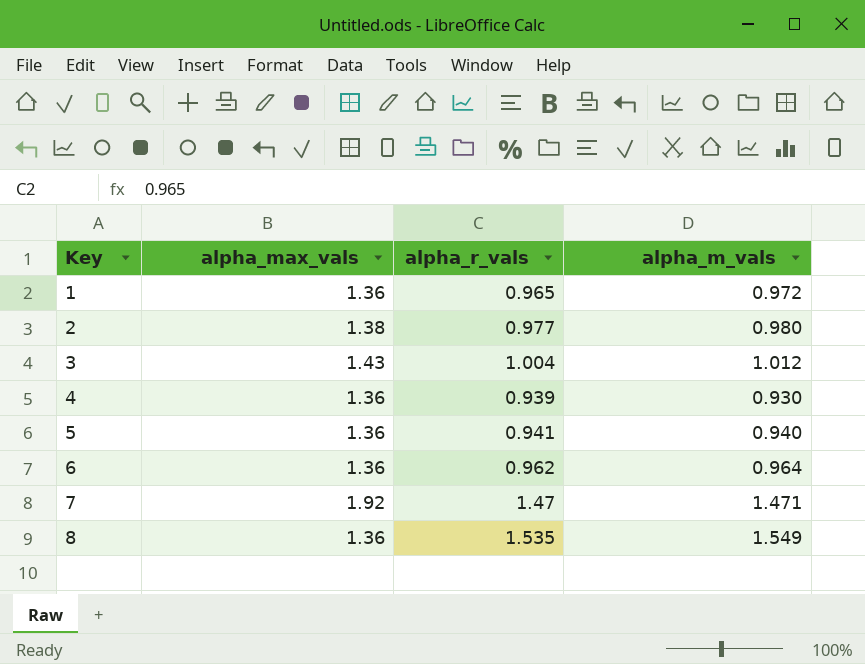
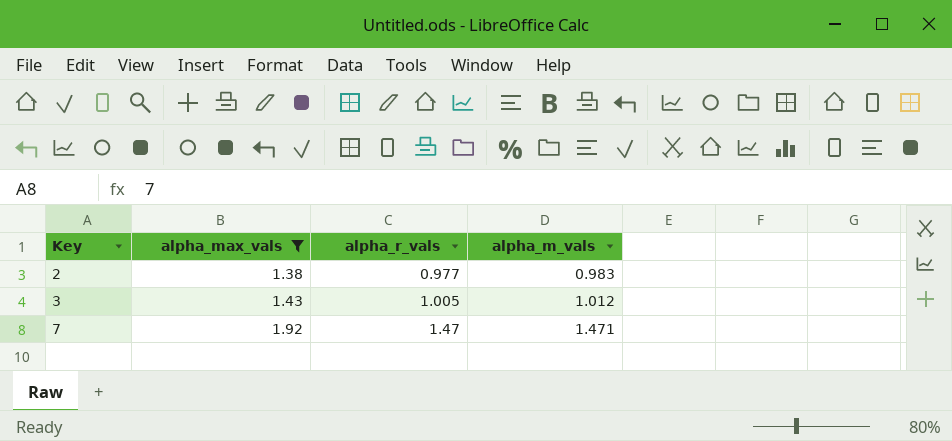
filter: none -> alpha_max_vals != 1.36
2 | alpha_m_vals: 0.980 -> 0.983
3 | alpha_r_vals: 1.004 -> 1.005

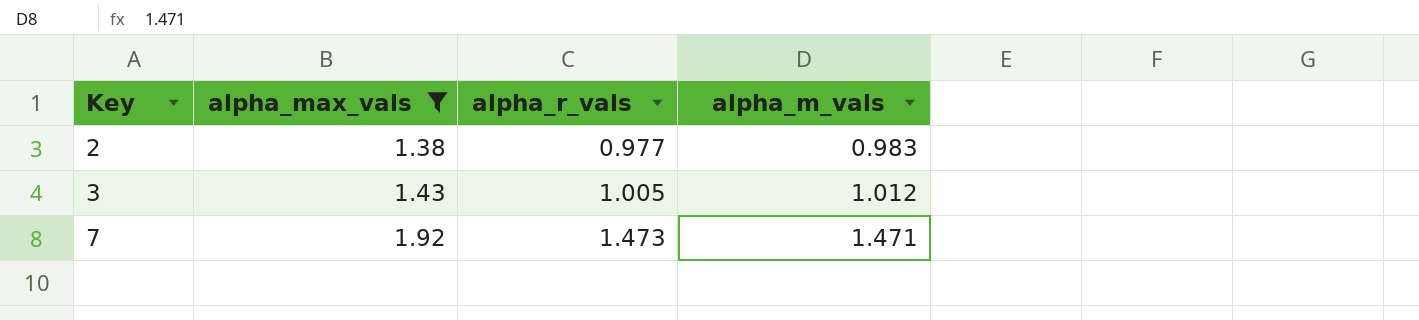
7 | alpha_r_vals: 1.47 -> 1.473

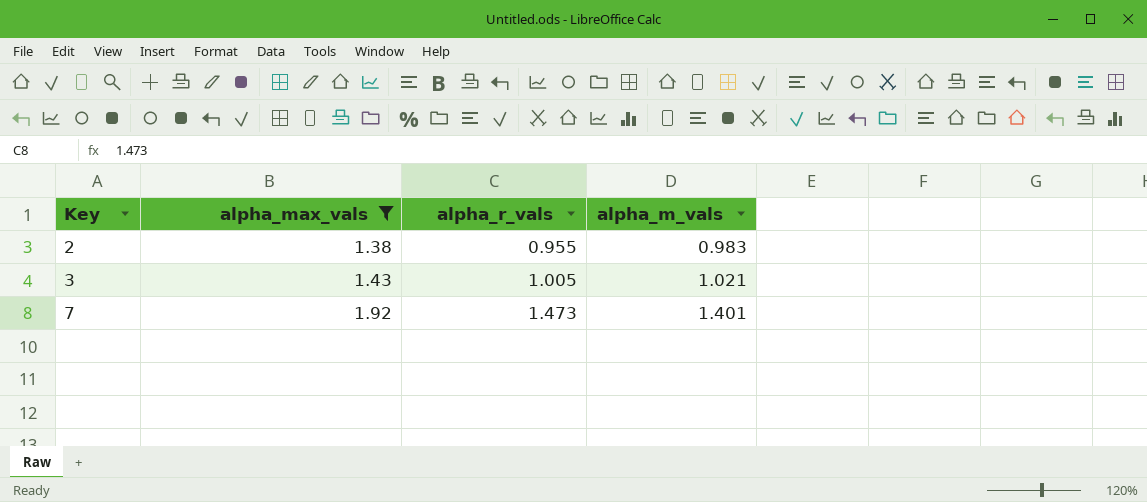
2 | alpha_r_vals: 0.977 -> 0.955
3 | alpha_m_vals: 1.012 -> 1.021
7 | alpha_m_vals: 1.471 -> 1.401

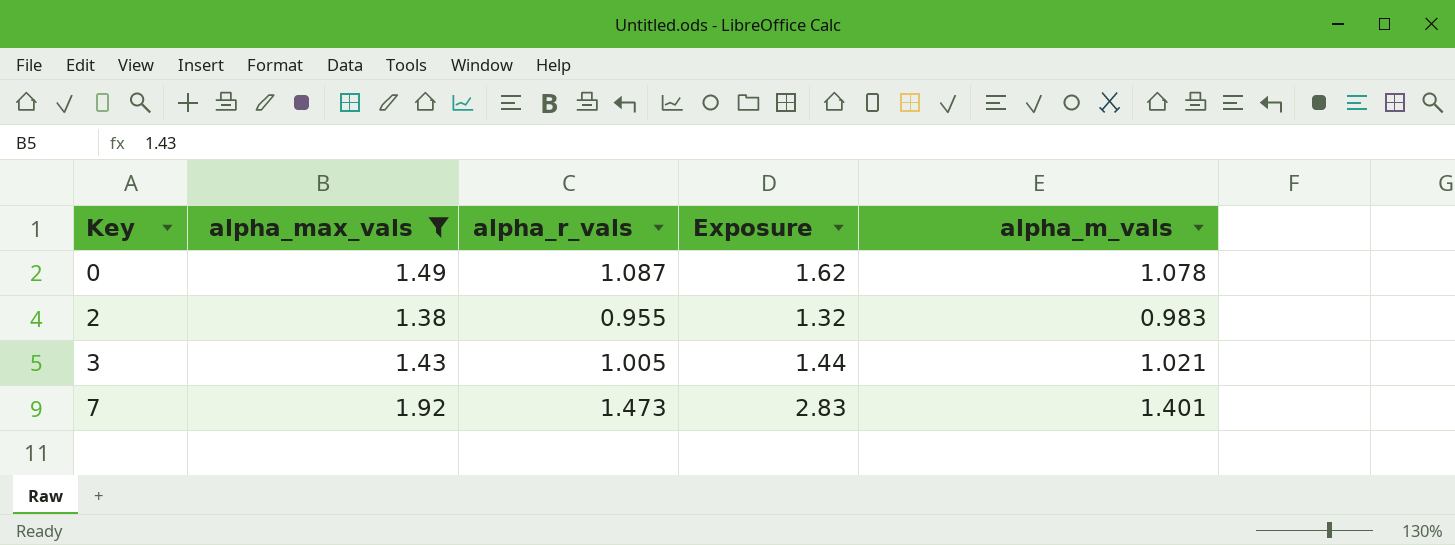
column Exposure | formula: none -> [alpha_max_vals] * [alpha_r_vals]
row 0: none -> 1.49 | 1.087 | 1.62 | 1.078

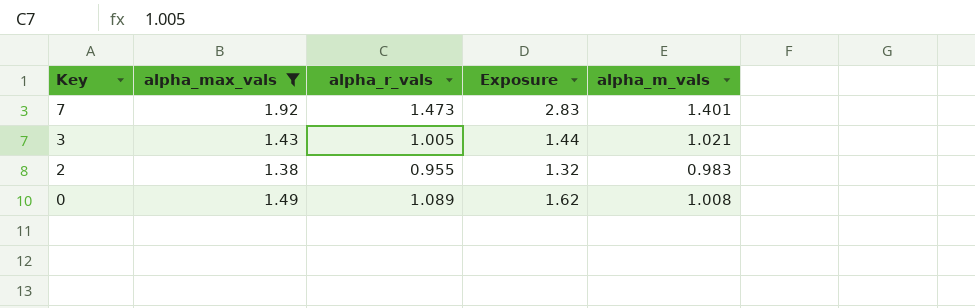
row order: Key ascending -> Key descending
0 | alpha_r_vals: 1.087 -> 1.089
0 | alpha_m_vals: 1.078 -> 1.008

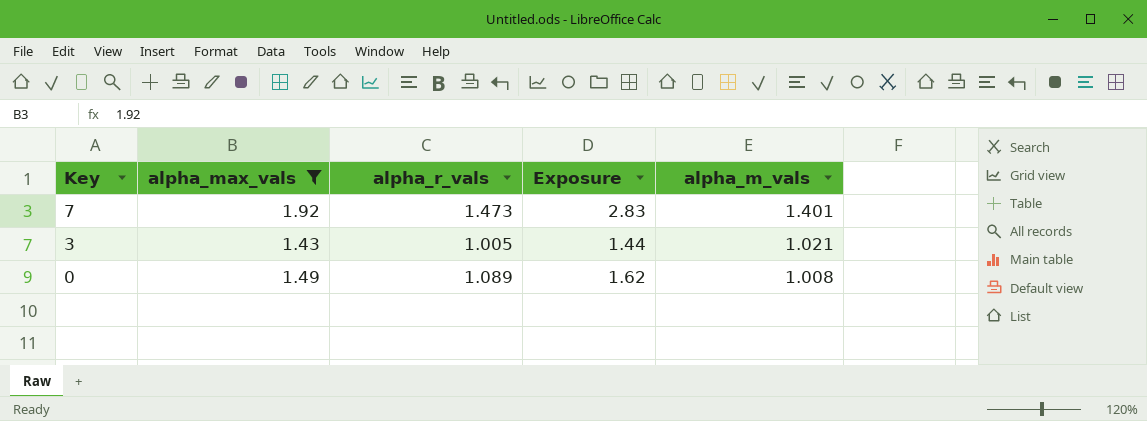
row 2: 1.38 | 0.955 | 1.32 | 0.983 -> none

